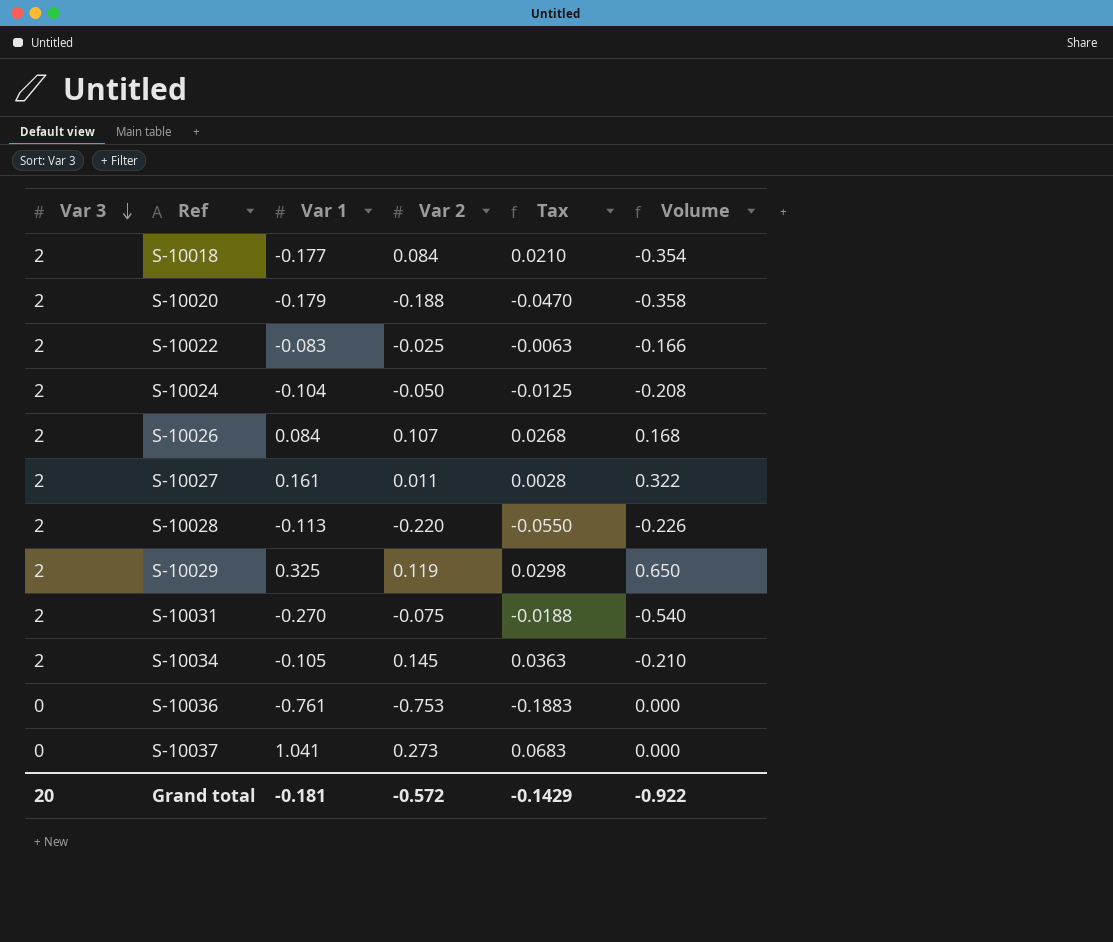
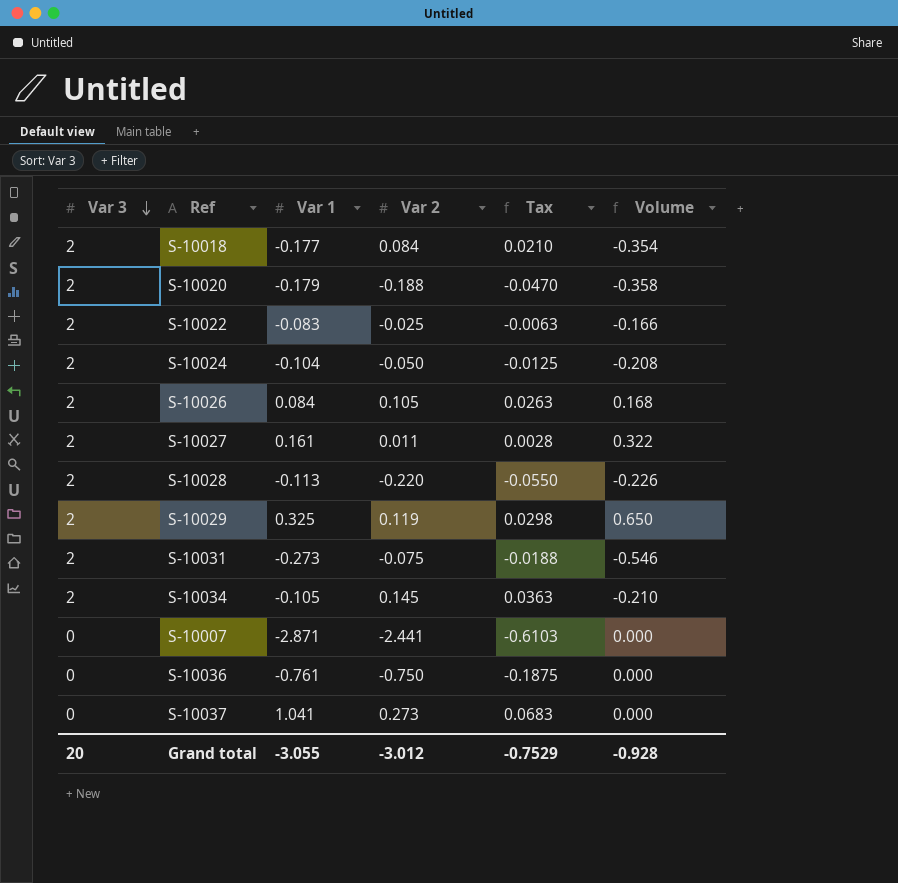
S-10026 | Var 2: 0.107 -> 0.105
S-10026 | Tax: 0.0268 -> 0.0263
S-10031 | Var 1: -0.270 -> -0.273
S-10031 | Volume: -0.540 -> -0.546
row S-10007: none -> 0 | -2.871 | -2.441 | -0.6103 | 0.000
S-10036 | Var 2: -0.753 -> -0.750
S-10036 | Tax: -0.1883 -> -0.1875
Grand total | Var 1: -0.181 -> -3.055
Grand total | Var 2: -0.572 -> -3.012
Grand total | Tax: -0.1429 -> -0.7529
Grand total | Volume: -0.922 -> -0.928

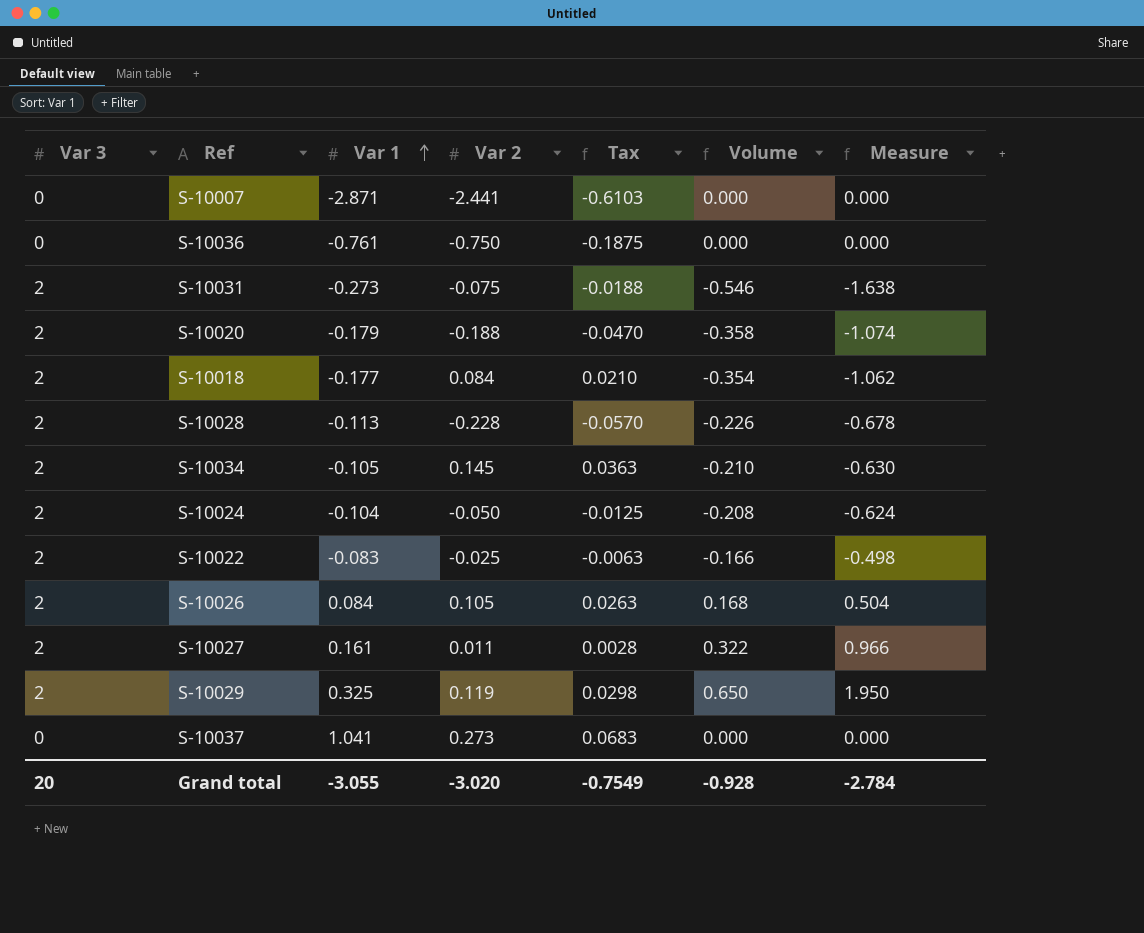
row order: Var 3 descending -> Var 1 ascending
column Measure | formula: none -> [Volume] * 3
S-10028 | Var 2: -0.220 -> -0.228
S-10028 | Tax: -0.0550 -> -0.0570
Grand total | Var 2: -3.012 -> -3.020
Grand total | Tax: -0.7529 -> -0.7549

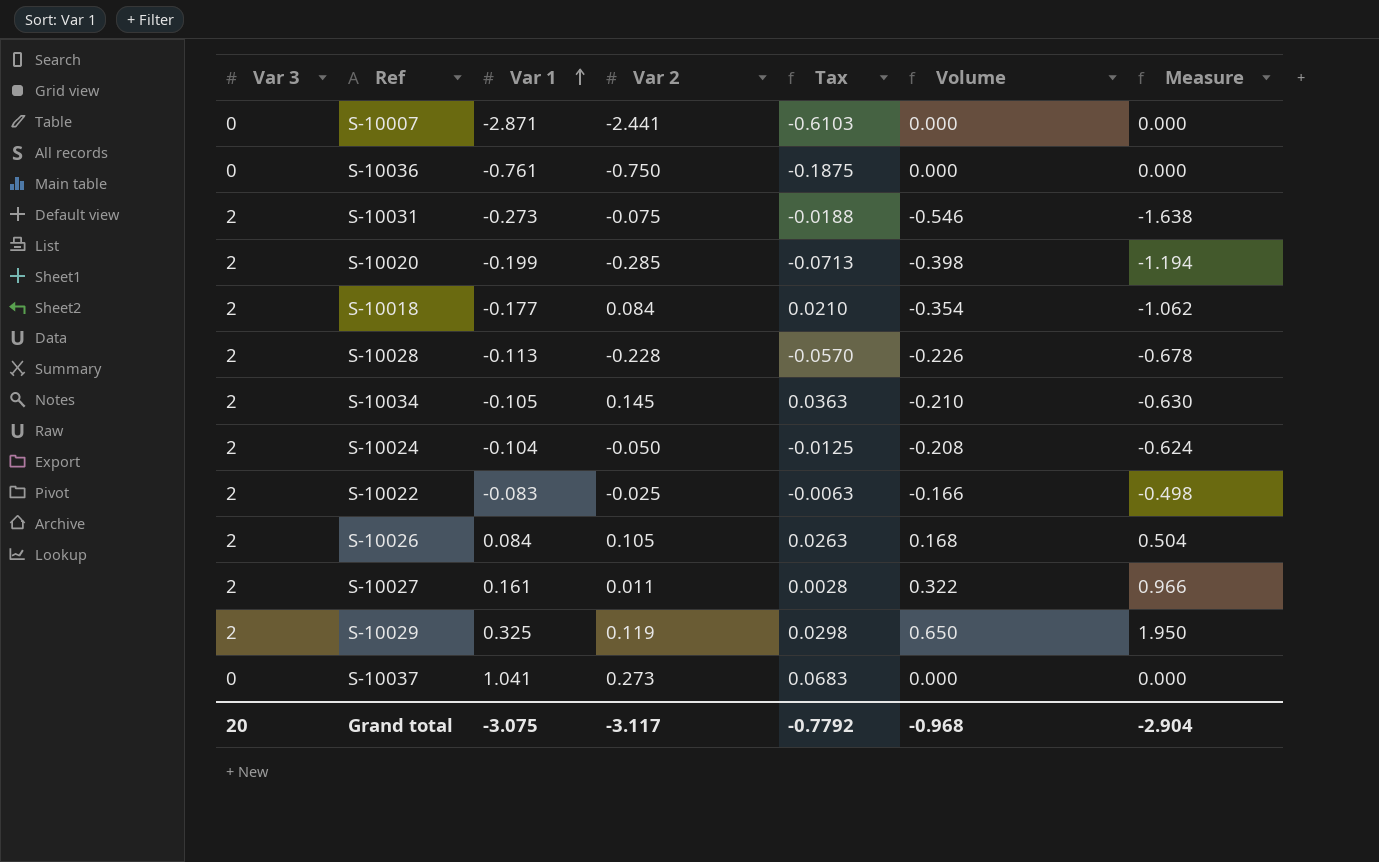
S-10020 | Var 1: -0.179 -> -0.199
S-10020 | Var 2: -0.188 -> -0.285
S-10020 | Tax: -0.0470 -> -0.0713
S-10020 | Volume: -0.358 -> -0.398
S-10020 | Measure: -1.074 -> -1.194
Grand total | Var 1: -3.055 -> -3.075
Grand total | Var 2: -3.020 -> -3.117
Grand total | Tax: -0.7549 -> -0.7792
Grand total | Volume: -0.928 -> -0.968
Grand total | Measure: -2.784 -> -2.904

